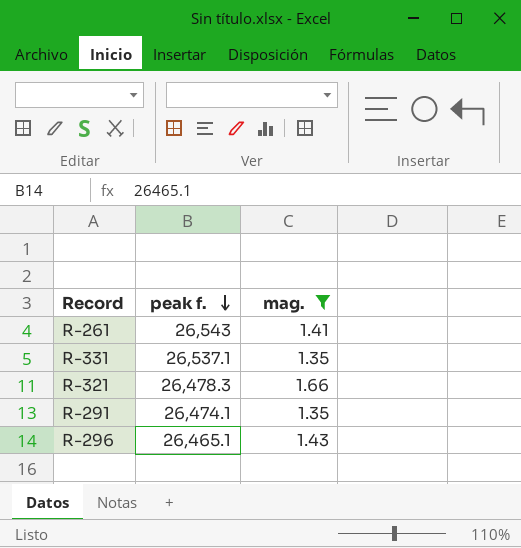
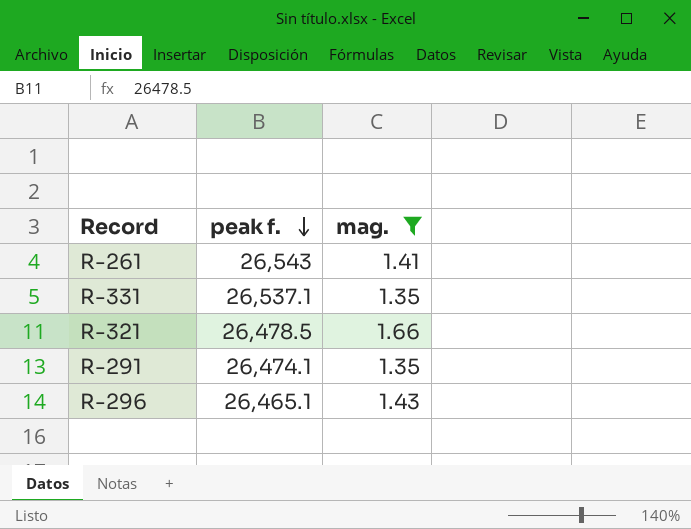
R-321 | peak f.: 26,478.3 -> 26,478.5

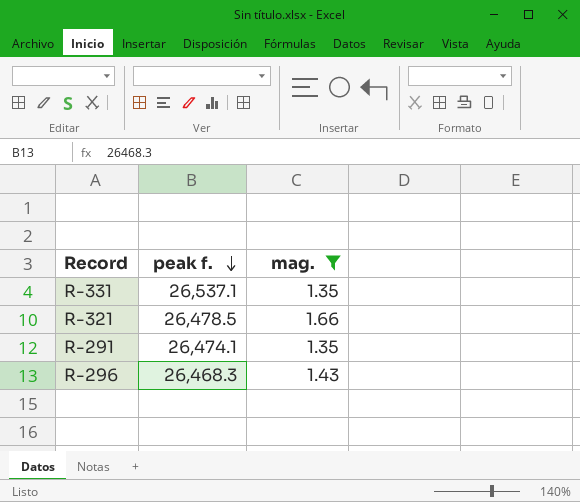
row R-261: 26,543 | 1.41 -> none
R-296 | peak f.: 26,465.1 -> 26,468.3

